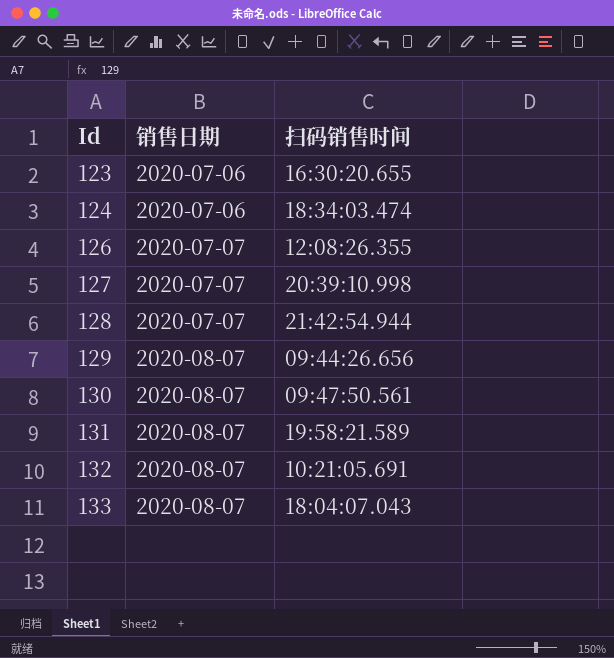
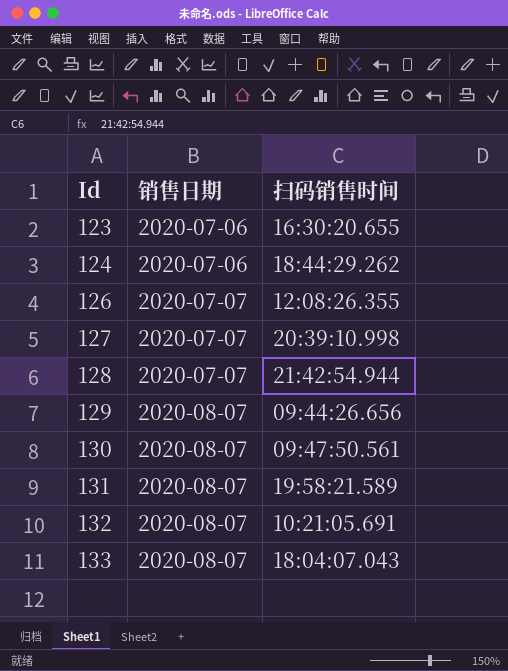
124 | 扫码销售时间: 18:34:03.474 -> 18:44:29.262

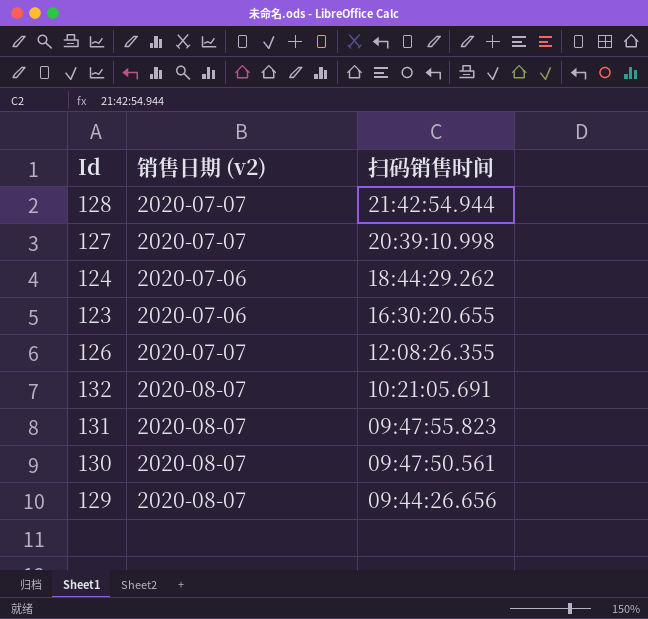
row order: Id ascending -> 扫码销售时间 descending
column name: 销售日期 -> 销售日期 (v2)
row 133: 2020-08-07 | 18:04:07.043 -> none
131 | 扫码销售时间: 19:58:21.589 -> 09:47:55.823

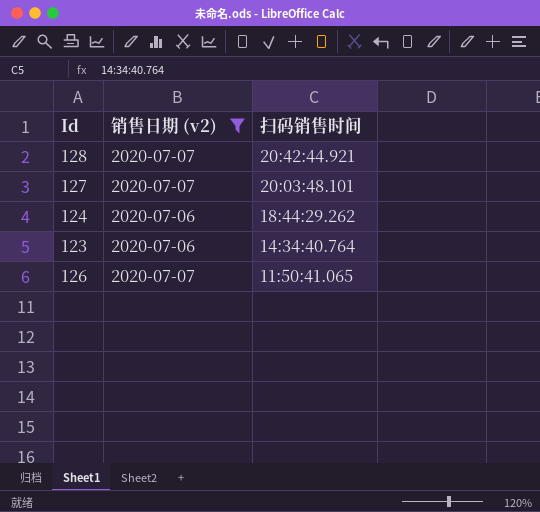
filter: none -> 销售日期 (v2) != 2020-08-07
128 | 扫码销售时间: 21:42:54.944 -> 20:42:44.921
127 | 扫码销售时间: 20:39:10.998 -> 20:03:48.101
123 | 扫码销售时间: 16:30:20.655 -> 14:34:40.764
126 | 扫码销售时间: 12:08:26.355 -> 11:50:41.065

